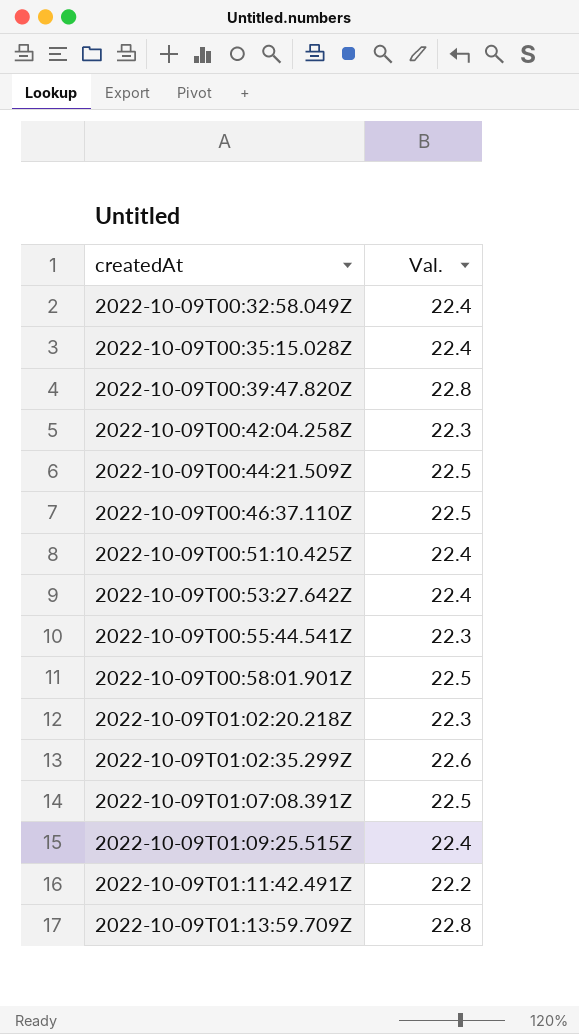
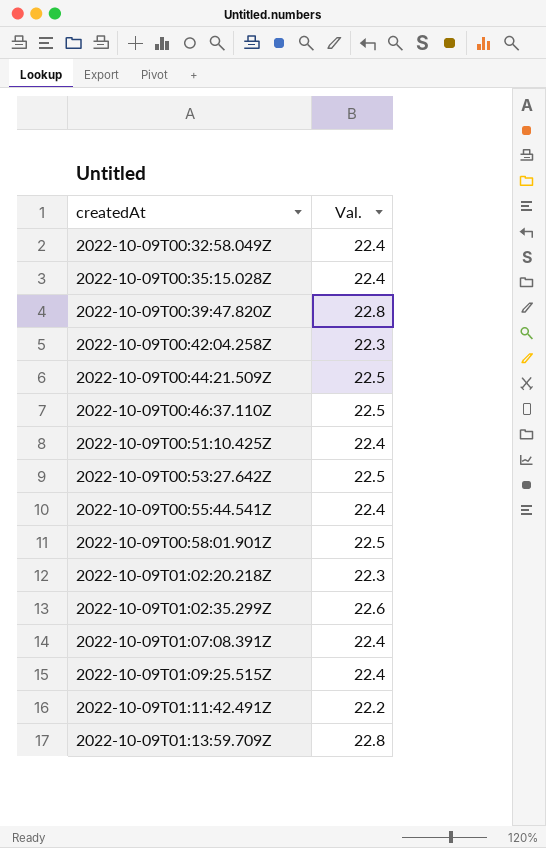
2022-10-09T00:53:27.642Z | Val.: 22.4 -> 22.5
2022-10-09T00:55:44.541Z | Val.: 22.3 -> 22.4
2022-10-09T01:07:08.391Z | Val.: 22.5 -> 22.4

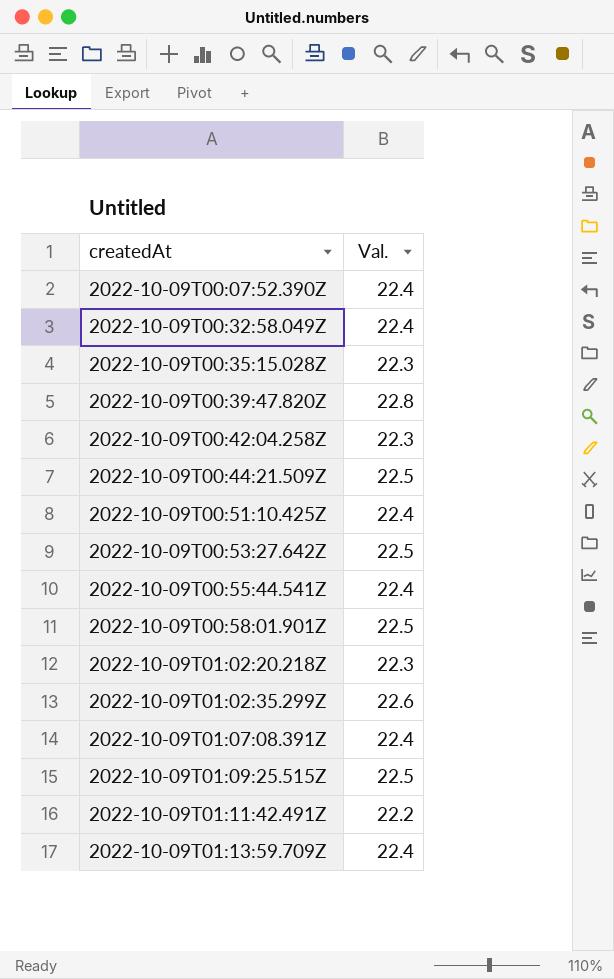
row 2022-10-09T00:46:37.110Z: 22.5 -> none
row 2022-10-09T00:07:52.390Z: none -> 22.4
2022-10-09T00:35:15.028Z | Val.: 22.4 -> 22.3
2022-10-09T01:09:25.515Z | Val.: 22.4 -> 22.5
2022-10-09T01:13:59.709Z | Val.: 22.8 -> 22.4

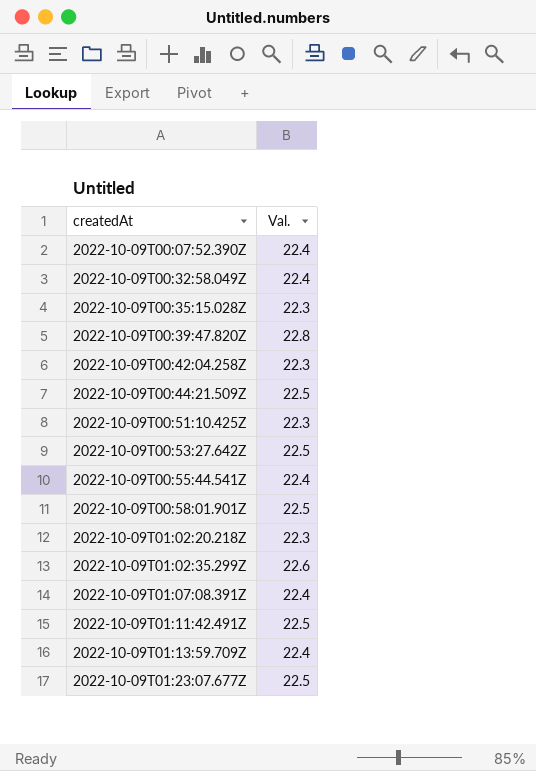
row 2022-10-09T01:09:25.515Z: 22.5 -> none
2022-10-09T00:51:10.425Z | Val.: 22.4 -> 22.3
2022-10-09T01:11:42.491Z | Val.: 22.2 -> 22.5
row 2022-10-09T01:23:07.677Z: none -> 22.5

